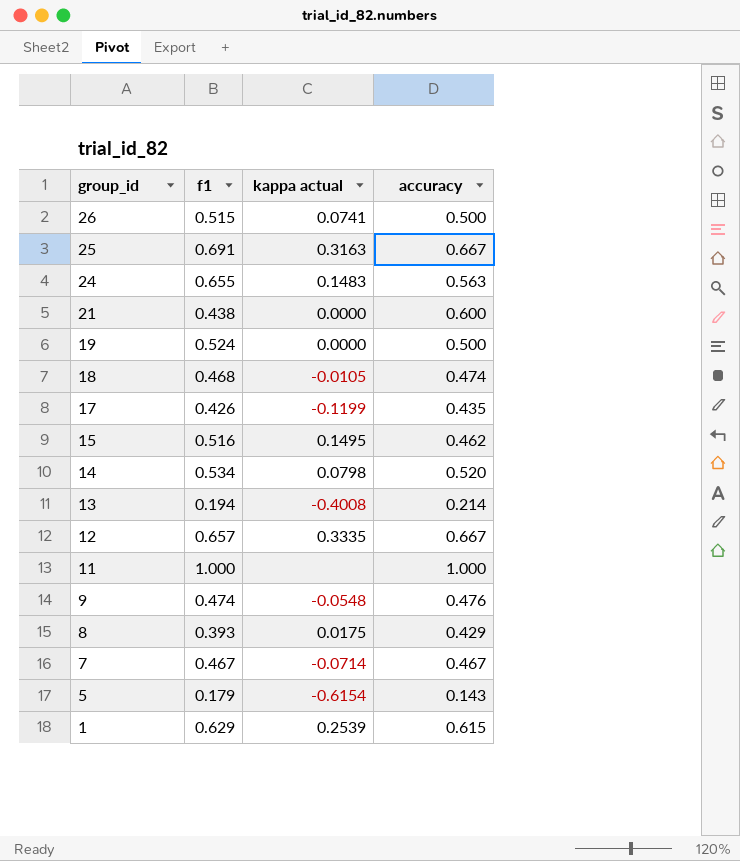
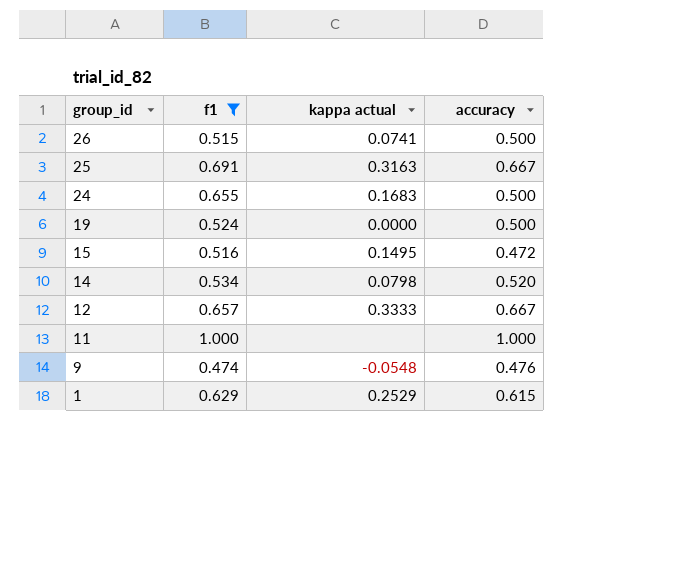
filter: none -> f1 >= 0.474
24 | kappa actual: 0.1483 -> 0.1683
24 | accuracy: 0.563 -> 0.500
15 | accuracy: 0.462 -> 0.472
12 | kappa actual: 0.3335 -> 0.3333
1 | kappa actual: 0.2539 -> 0.2529

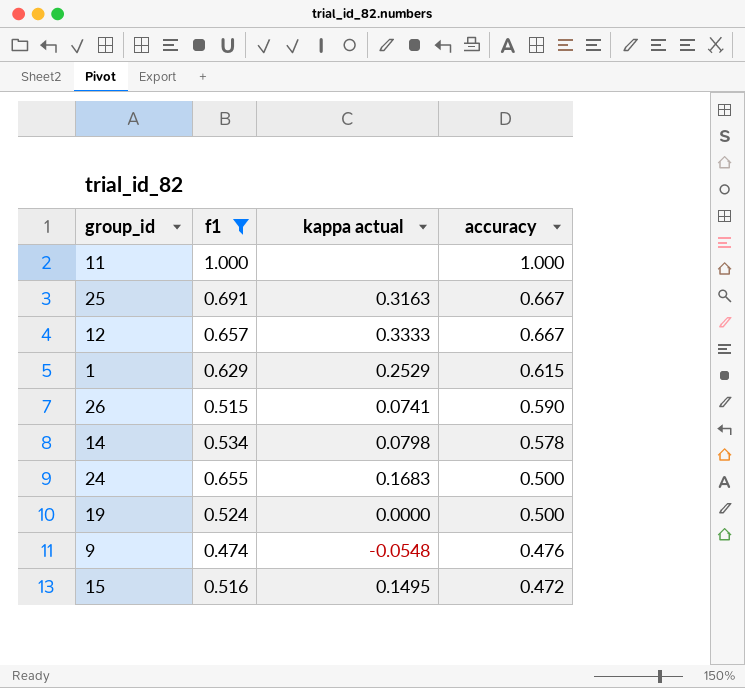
row order: group_id descending -> accuracy descending
26 | accuracy: 0.500 -> 0.590
14 | accuracy: 0.520 -> 0.578

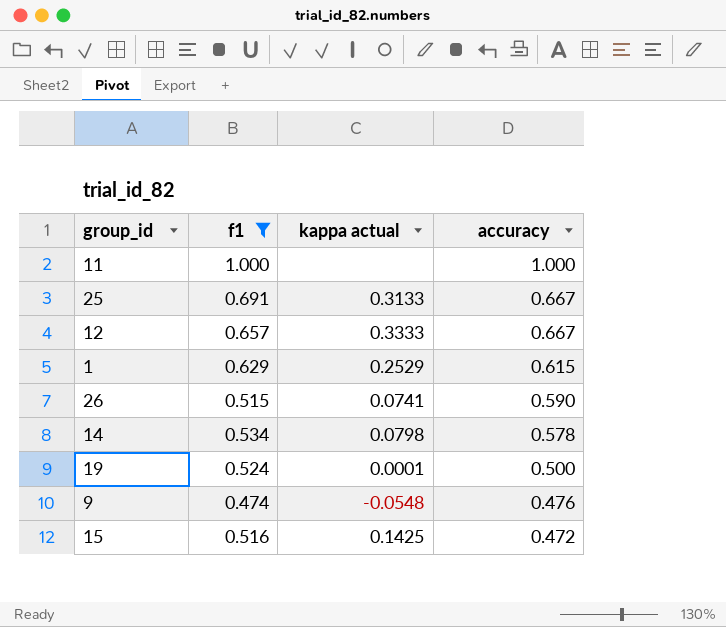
row 24: 0.655 | 0.1683 | 0.500 -> none
25 | kappa actual: 0.3163 -> 0.3133
19 | kappa actual: 0.0000 -> 0.0001
15 | kappa actual: 0.1495 -> 0.1425

